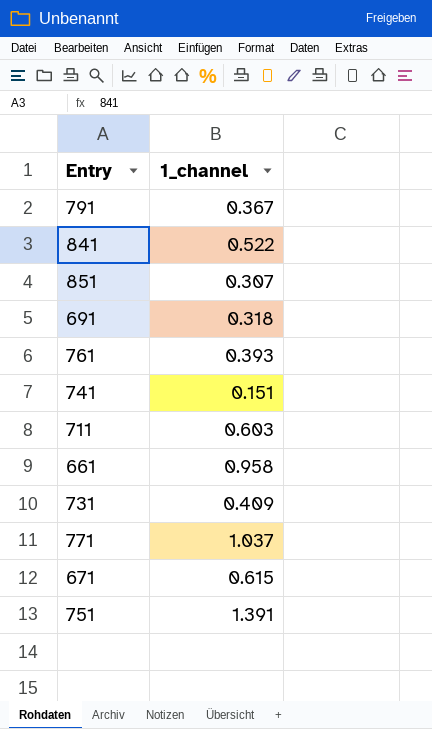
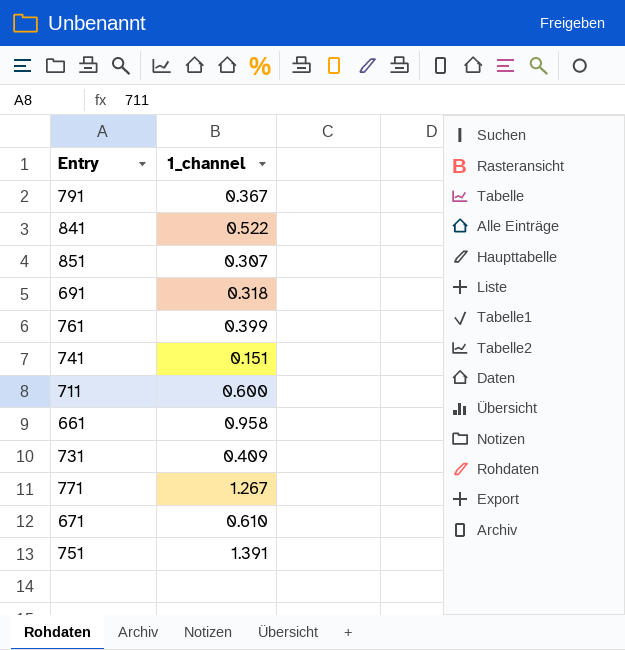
761 | 1_channel: 0.393 -> 0.399
711 | 1_channel: 0.603 -> 0.600
771 | 1_channel: 1.037 -> 1.267
671 | 1_channel: 0.615 -> 0.610

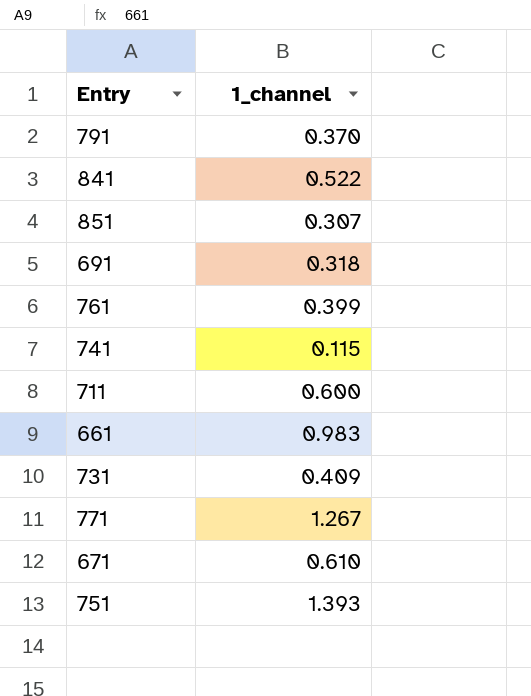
791 | 1_channel: 0.367 -> 0.370
741 | 1_channel: 0.151 -> 0.115
661 | 1_channel: 0.958 -> 0.983
751 | 1_channel: 1.391 -> 1.393

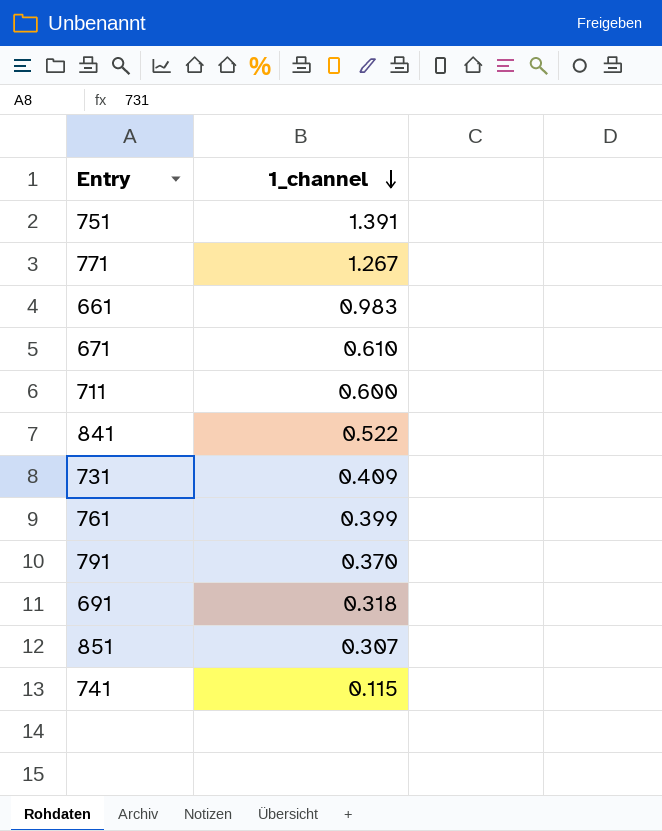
row order: none -> 1_channel descending
751 | 1_channel: 1.393 -> 1.391

